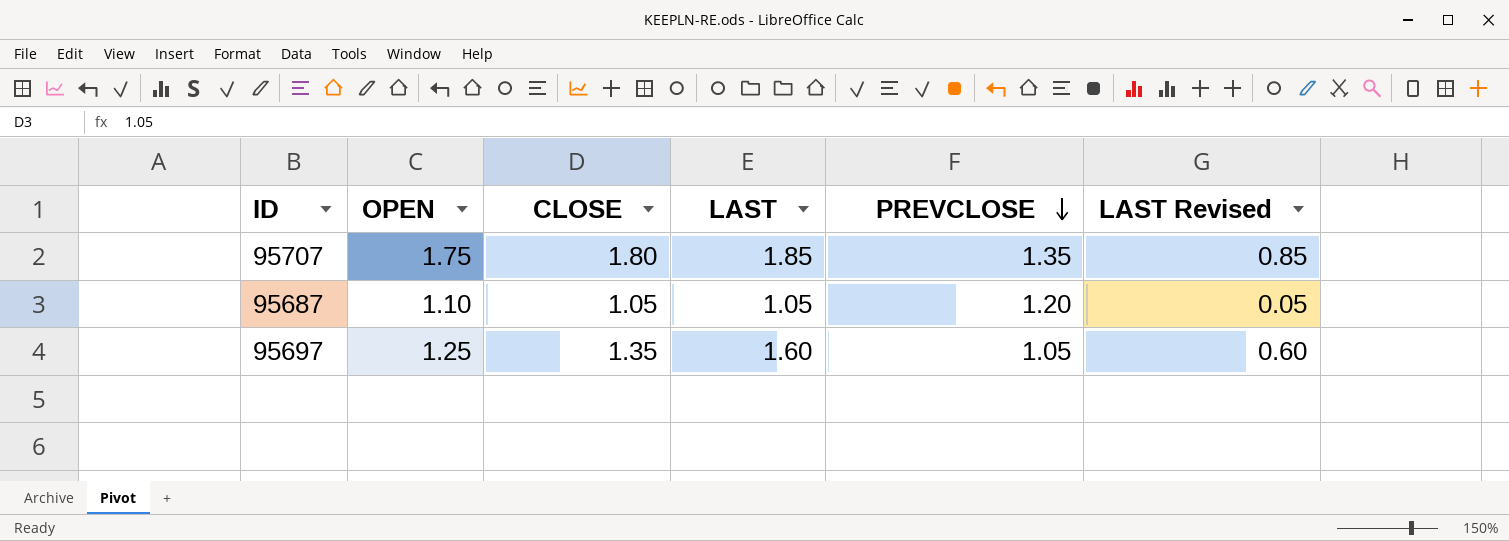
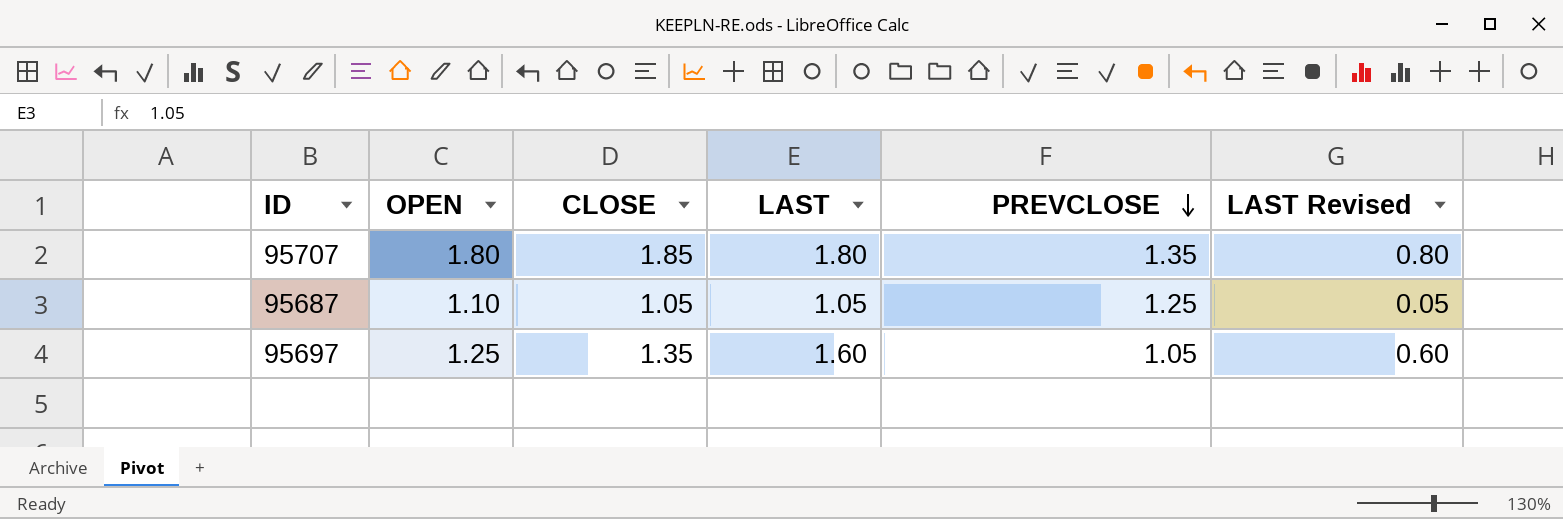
95707 | OPEN: 1.75 -> 1.80
95707 | CLOSE: 1.80 -> 1.85
95707 | LAST: 1.85 -> 1.80
95707 | LAST Revised: 0.85 -> 0.80
95687 | PREVCLOSE: 1.20 -> 1.25

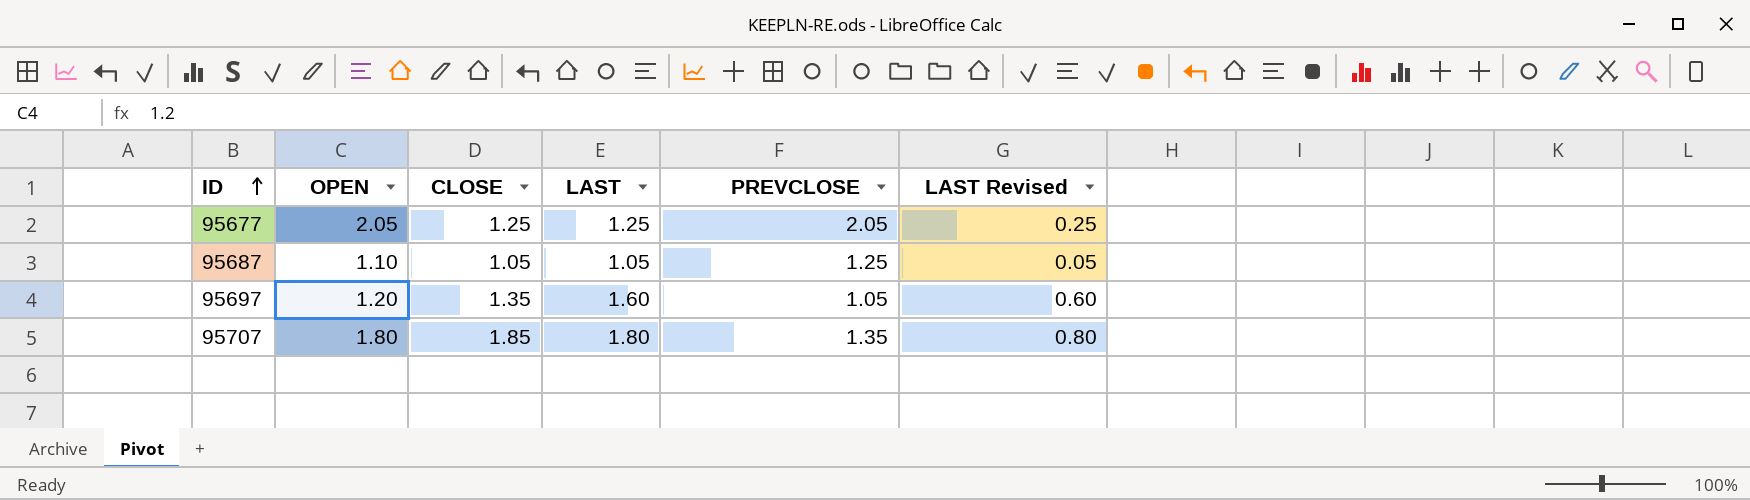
row order: PREVCLOSE descending -> ID ascending
row 95677: none -> 2.05 | 1.25 | 1.25 | 2.05 | 0.25
95697 | OPEN: 1.25 -> 1.20

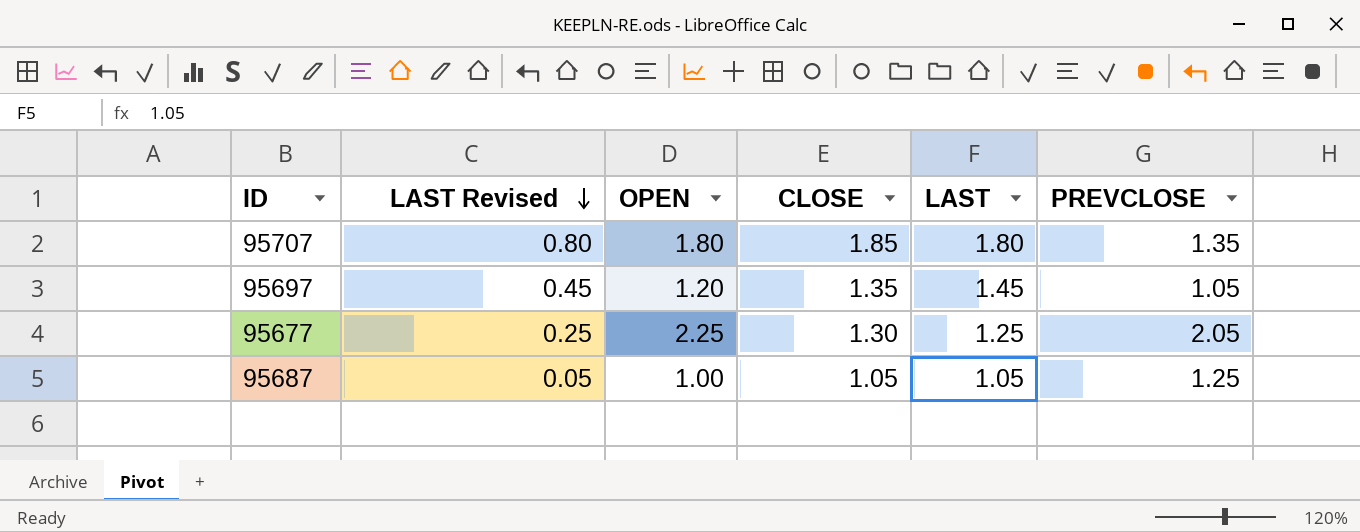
row order: ID ascending -> LAST Revised descending
column LAST Revised | position: 6 -> 2
95697 | LAST Revised: 0.60 -> 0.45
95697 | LAST: 1.60 -> 1.45
95677 | OPEN: 2.05 -> 2.25
95677 | CLOSE: 1.25 -> 1.30
95687 | OPEN: 1.10 -> 1.00

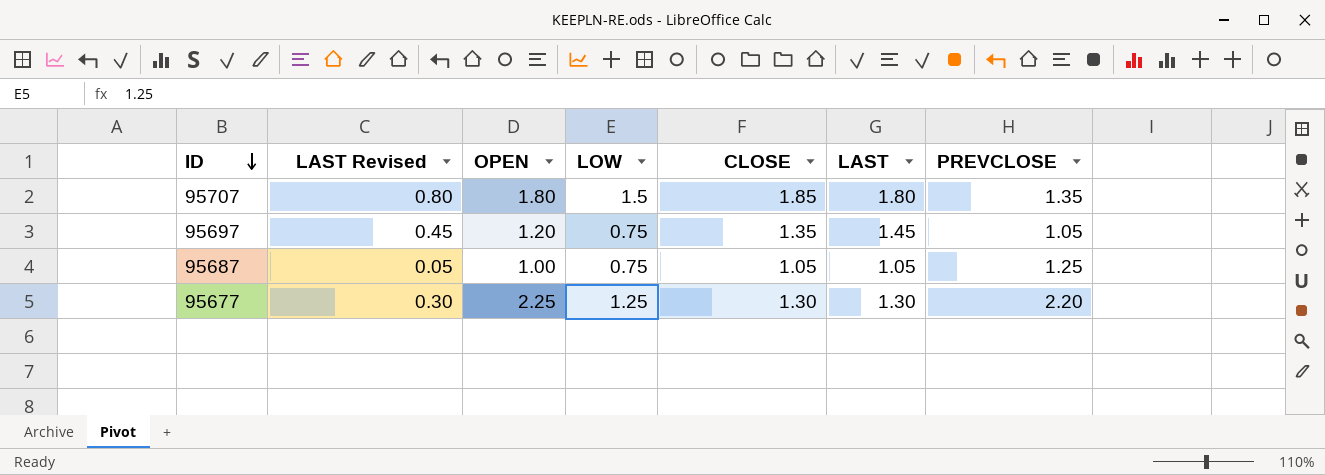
row order: LAST Revised descending -> ID descending
column LOW | position: none -> 4
95677 | LAST Revised: 0.25 -> 0.30
95677 | LAST: 1.25 -> 1.30
95677 | PREVCLOSE: 2.05 -> 2.20

